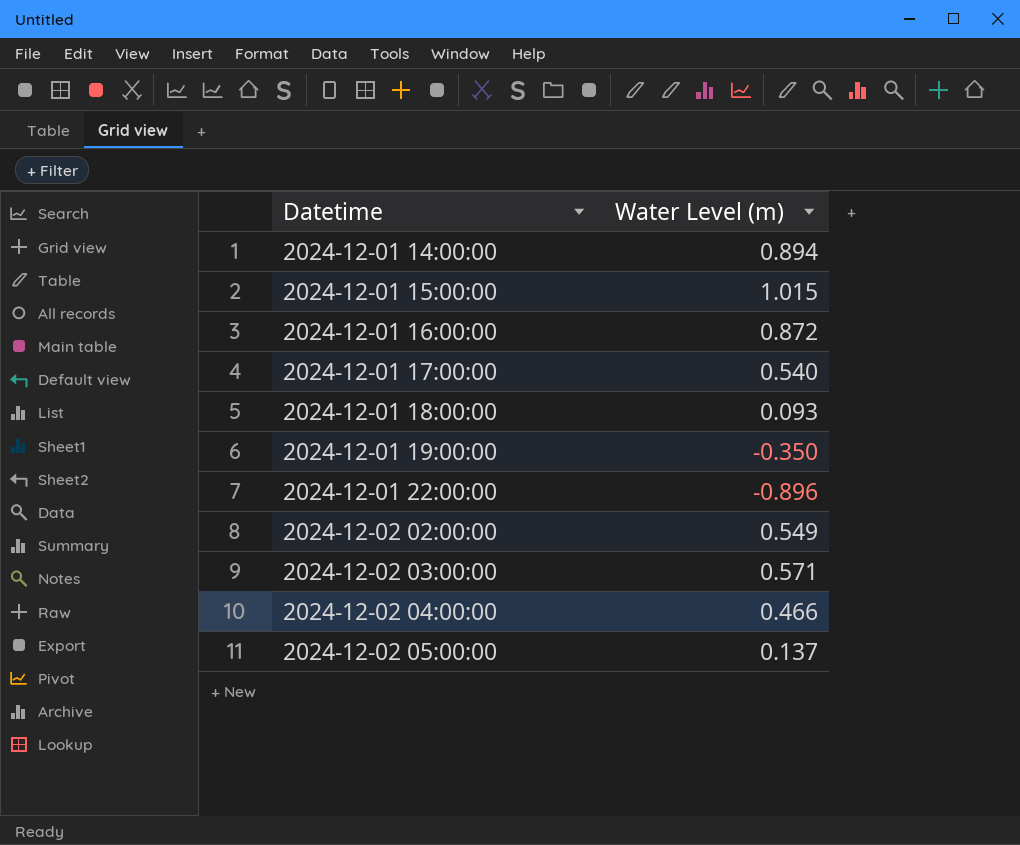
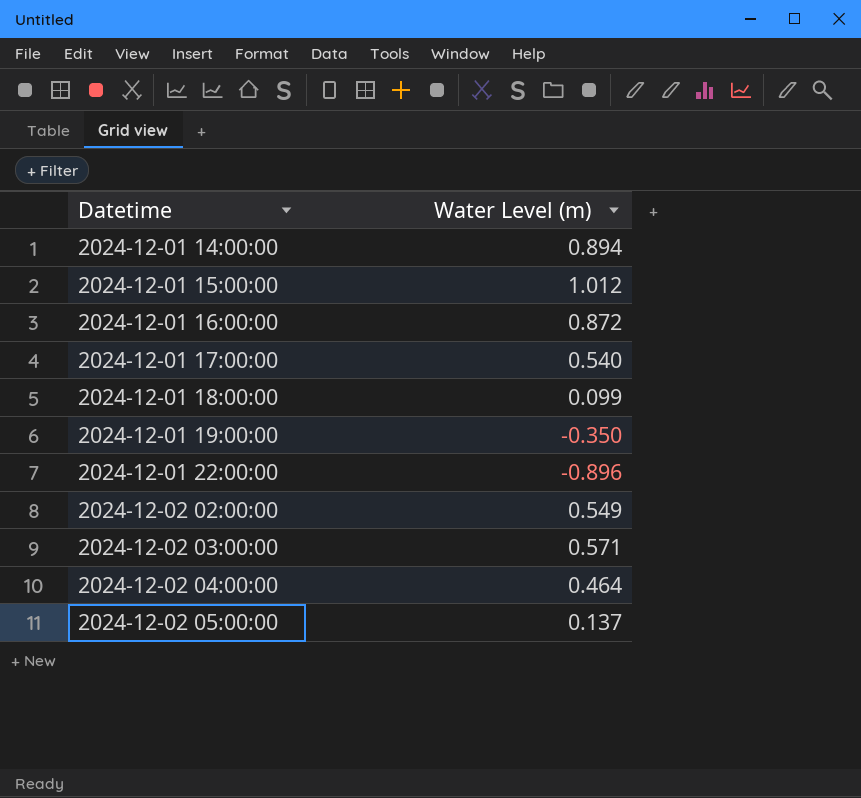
2024-12-01 15:00:00 | Water Level (m): 1.015 -> 1.012
2024-12-01 18:00:00 | Water Level (m): 0.093 -> 0.099
2024-12-02 04:00:00 | Water Level (m): 0.466 -> 0.464

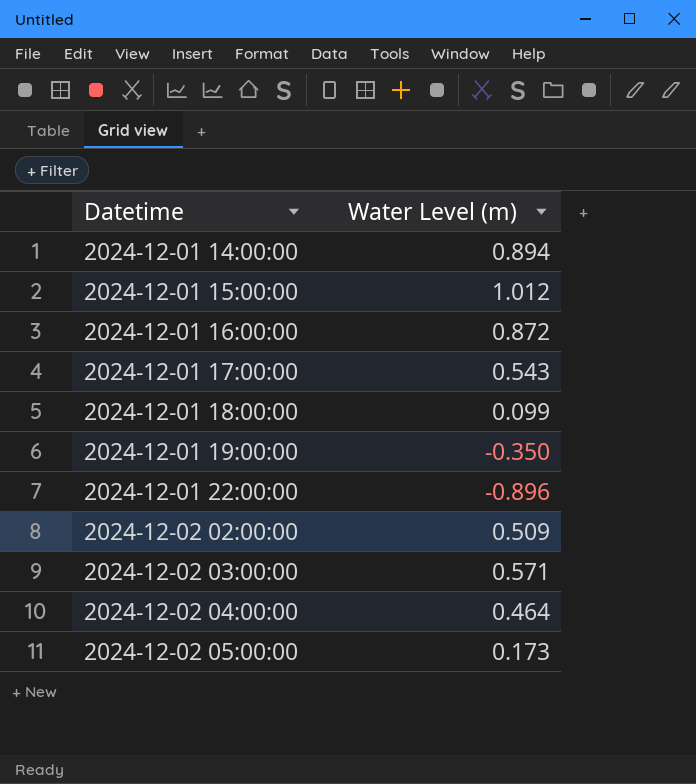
2024-12-01 17:00:00 | Water Level (m): 0.540 -> 0.543
2024-12-02 02:00:00 | Water Level (m): 0.549 -> 0.509
2024-12-02 05:00:00 | Water Level (m): 0.137 -> 0.173

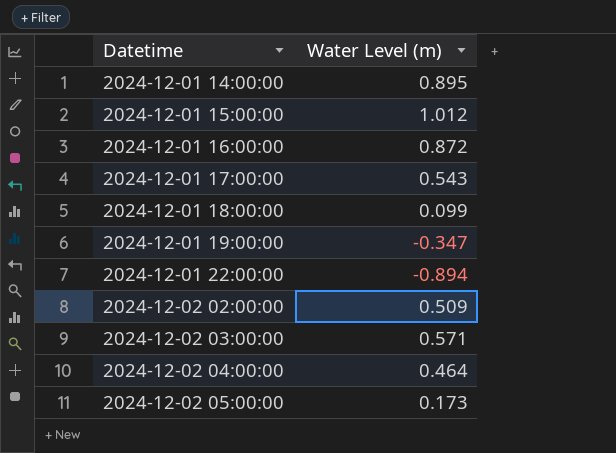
2024-12-01 14:00:00 | Water Level (m): 0.894 -> 0.895
2024-12-01 19:00:00 | Water Level (m): -0.350 -> -0.347
2024-12-01 22:00:00 | Water Level (m): -0.896 -> -0.894

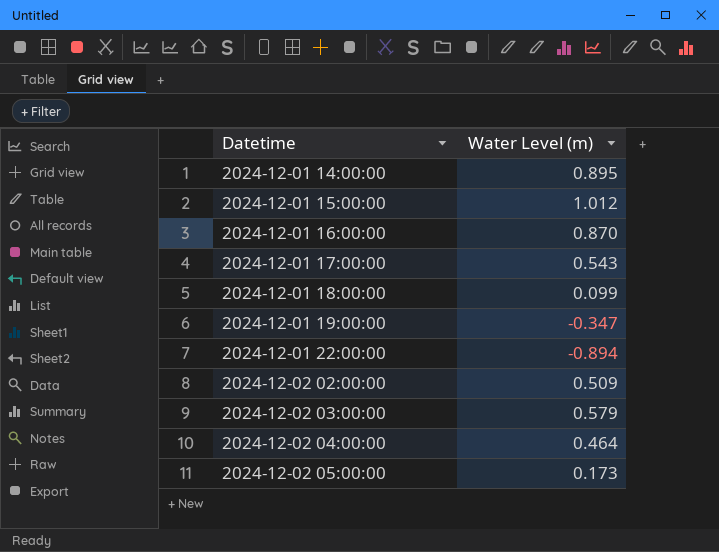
2024-12-01 16:00:00 | Water Level (m): 0.872 -> 0.870
2024-12-02 03:00:00 | Water Level (m): 0.571 -> 0.579

